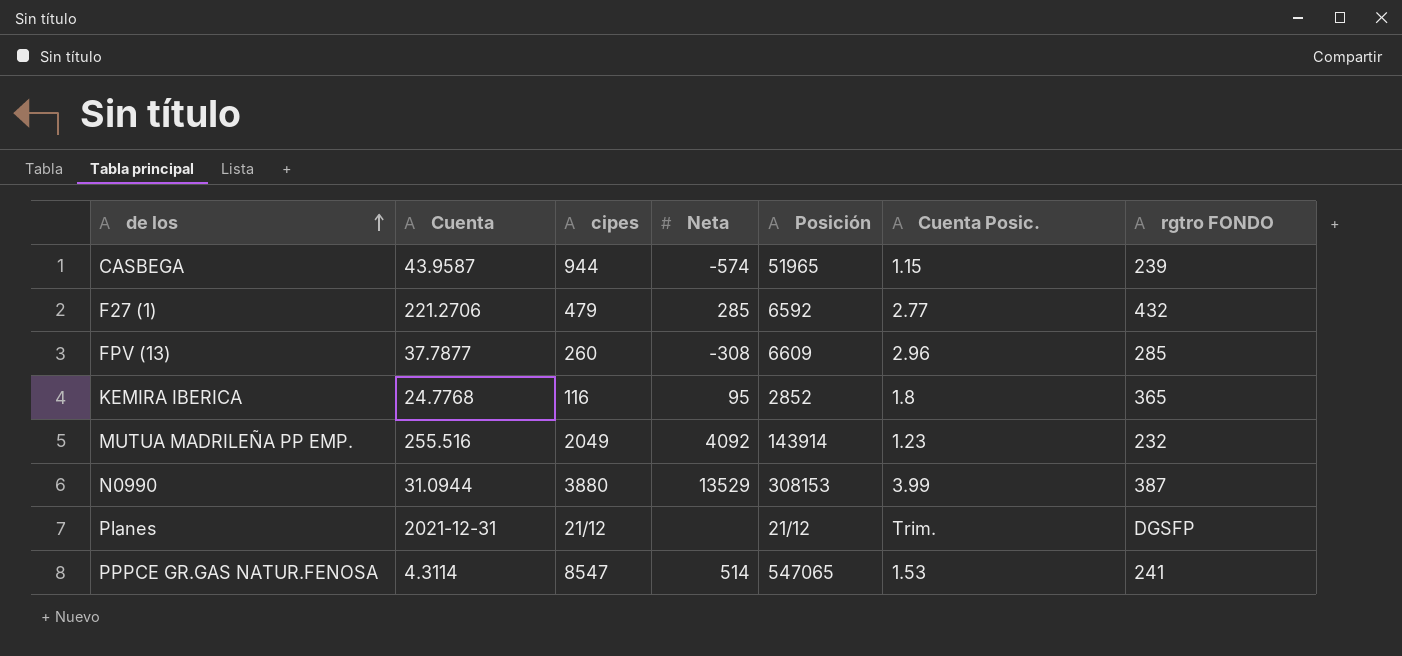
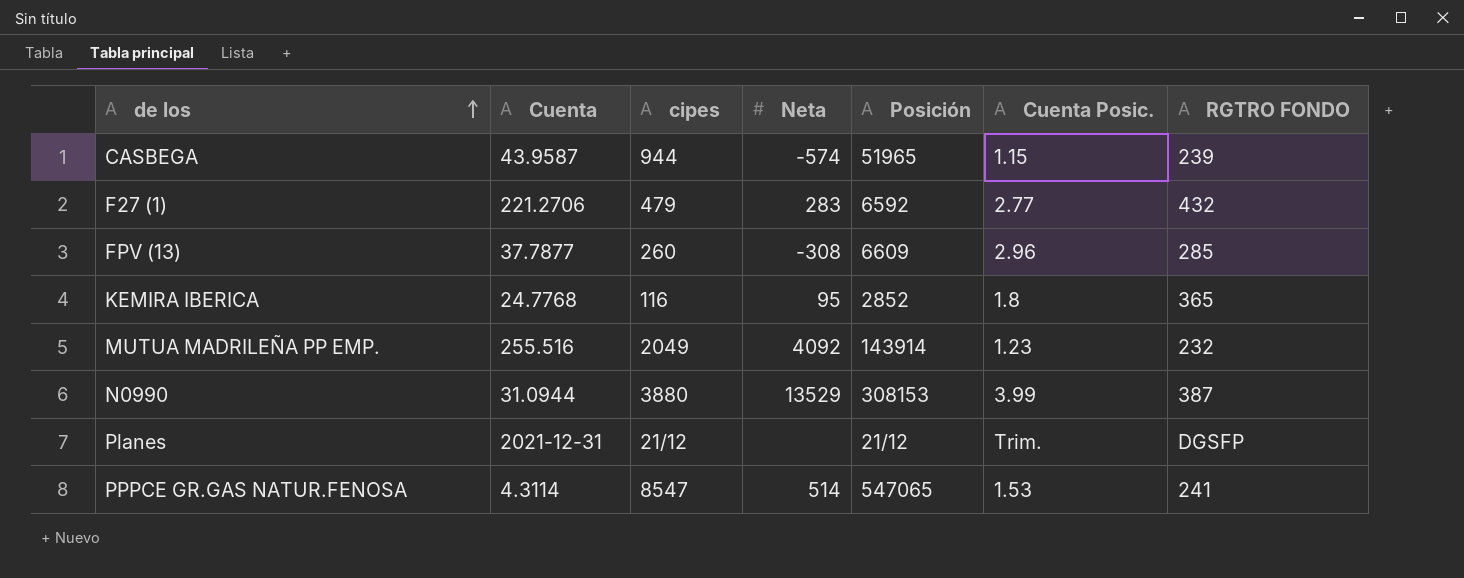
column name: rgtro FONDO -> RGTRO FONDO
F27 (1) | Neta: 285 -> 283

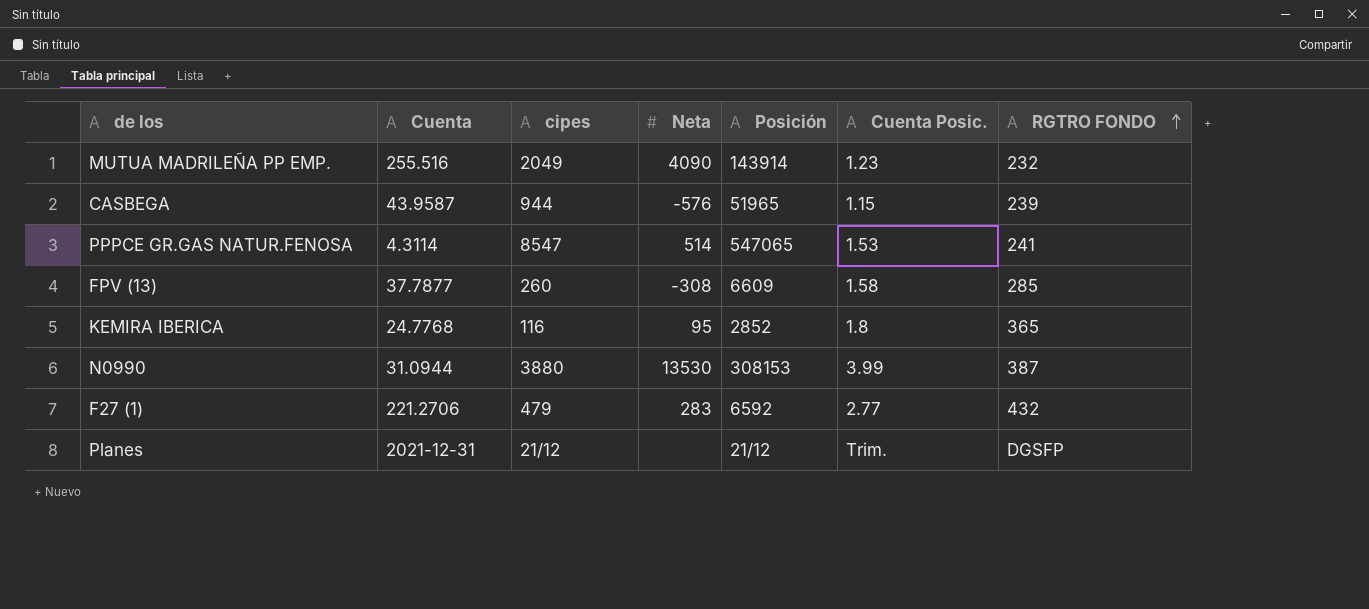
row order: de los ascending -> RGTRO FONDO ascending
MUTUA MADRILEÑA PP EMP. | Neta: 4092 -> 4090
CASBEGA | Neta: -574 -> -576
FPV (13) | Cuenta Posic.: 2.96 -> 1.58
N0990 | Neta: 13529 -> 13530

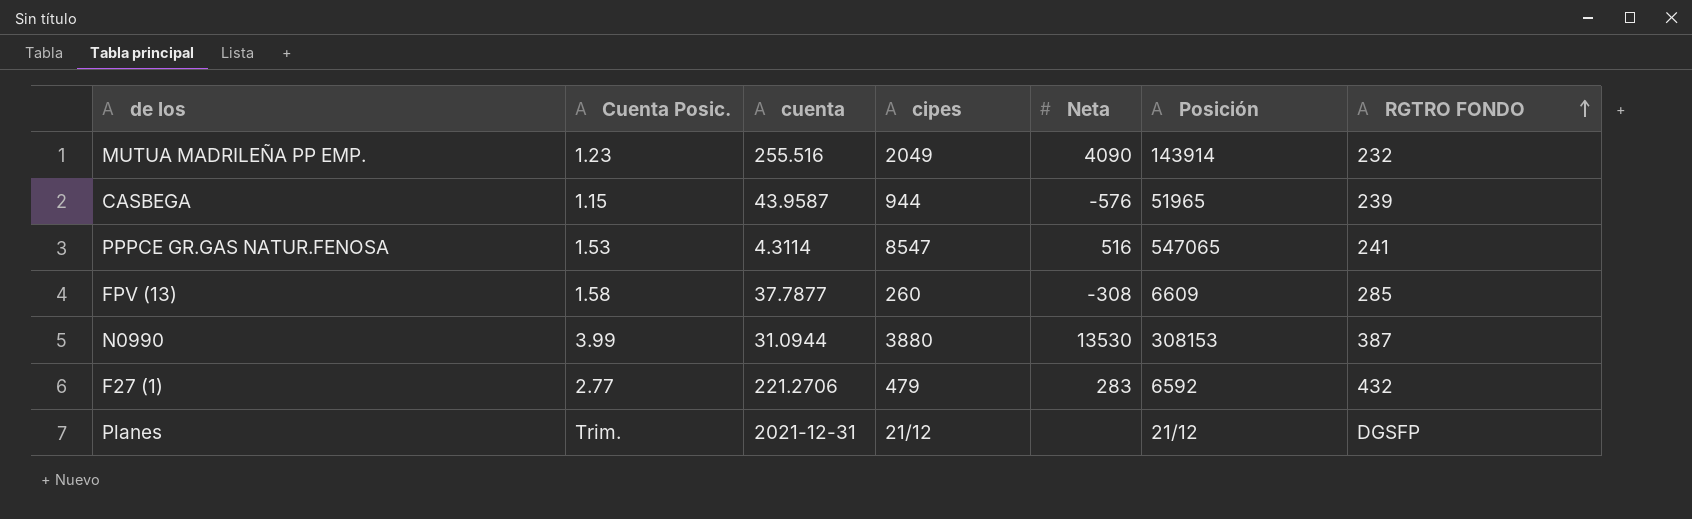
column Cuenta Posic. | position: 6 -> 2
column name: Cuenta -> cuenta
row KEMIRA IBERICA: 24.7768 | 116 | 95 | 2852 | 1.8 | 365 -> none
PPPCE GR.GAS NATUR.FENOSA | Neta: 514 -> 516

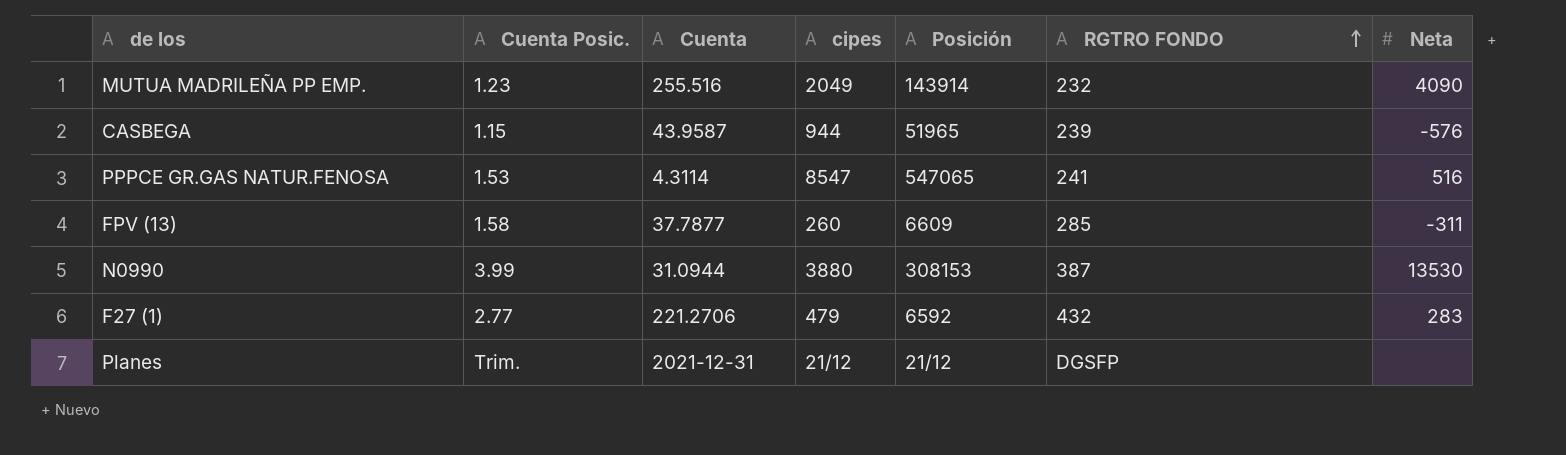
column name: cuenta -> Cuenta
column Neta | position: 5 -> 7
FPV (13) | Neta: -308 -> -311

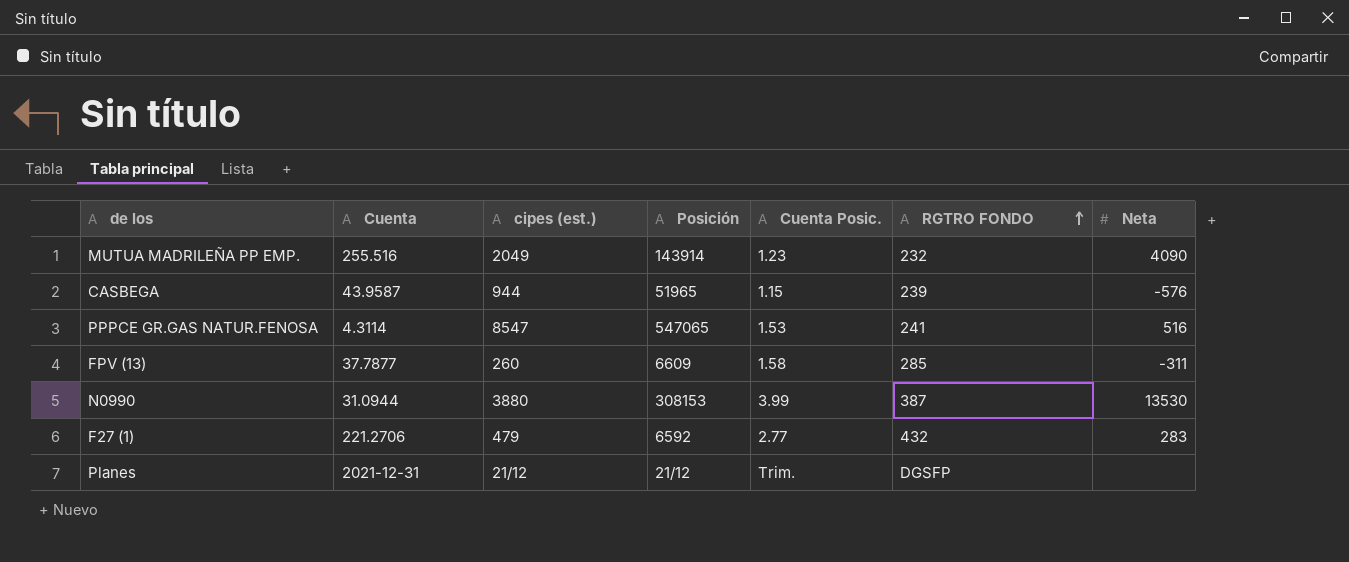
column name: cipes -> cipes (est.)
column Cuenta Posic. | position: 2 -> 5

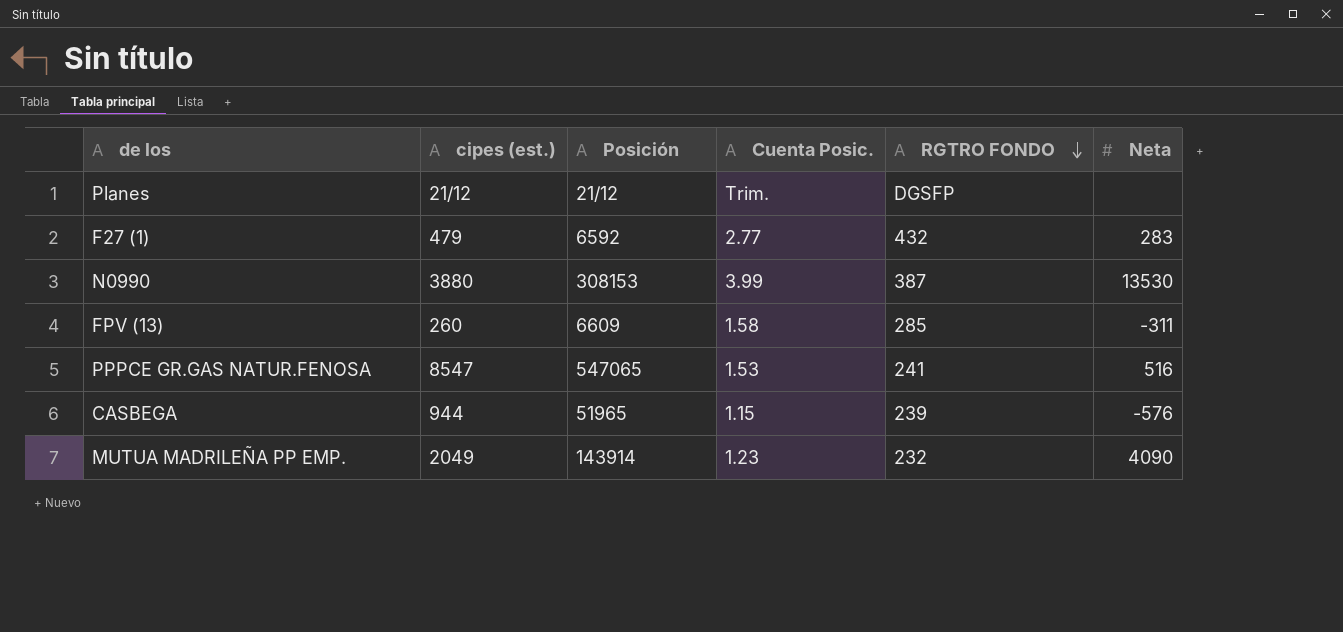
row order: RGTRO FONDO ascending -> RGTRO FONDO descending
column Cuenta | position: 2 -> none

